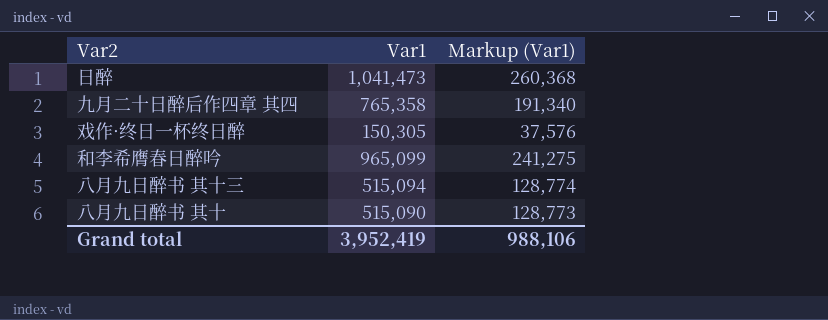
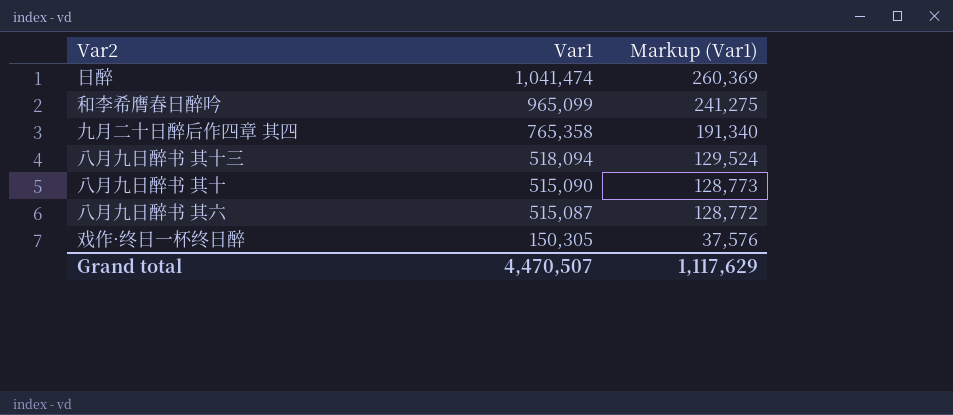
row order: none -> Var1 descending
日醉 | Var1: 1,041,473 -> 1,041,474
日醉 | Markup (Var1): 260,368 -> 260,369
八月九日醉书 其十三 | Var1: 515,094 -> 518,094
八月九日醉书 其十三 | Markup (Var1): 128,774 -> 129,524
row 八月九日醉书 其六: none -> 515,087 | 128,772
Grand total | Var1: 3,952,419 -> 4,470,507
Grand total | Markup (Var1): 988,106 -> 1,117,629

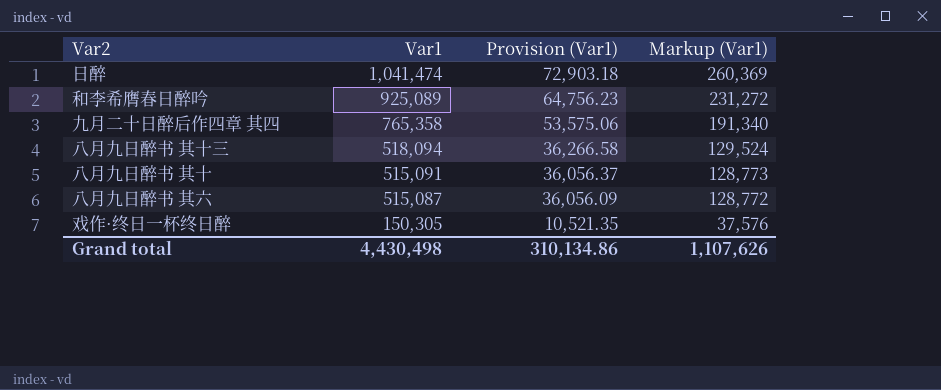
column Provision (Var1) | formula: none -> [Var1] * 0.07
和李希膺春日醉吟 | Var1: 965,099 -> 925,089
和李希膺春日醉吟 | Markup (Var1): 241,275 -> 231,272
八月九日醉书 其十 | Var1: 515,090 -> 515,091
Grand total | Var1: 4,470,507 -> 4,430,498
Grand total | Markup (Var1): 1,117,629 -> 1,107,626

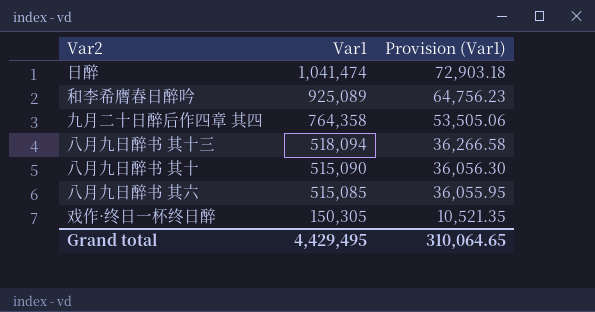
column Markup (Var1) | formula: [Var1] * 0.25 -> none
九月二十日醉后作四章 其四 | Var1: 765,358 -> 764,358
九月二十日醉后作四章 其四 | Provision (Var1): 53,575.06 -> 53,505.06
八月九日醉书 其十 | Var1: 515,091 -> 515,090
八月九日醉书 其十 | Provision (Var1): 36,056.37 -> 36,056.30
八月九日醉书 其六 | Var1: 515,087 -> 515,085
八月九日醉书 其六 | Provision (Var1): 36,056.09 -> 36,055.95
Grand total | Var1: 4,430,498 -> 4,429,495
Grand total | Provision (Var1): 310,134.86 -> 310,064.65

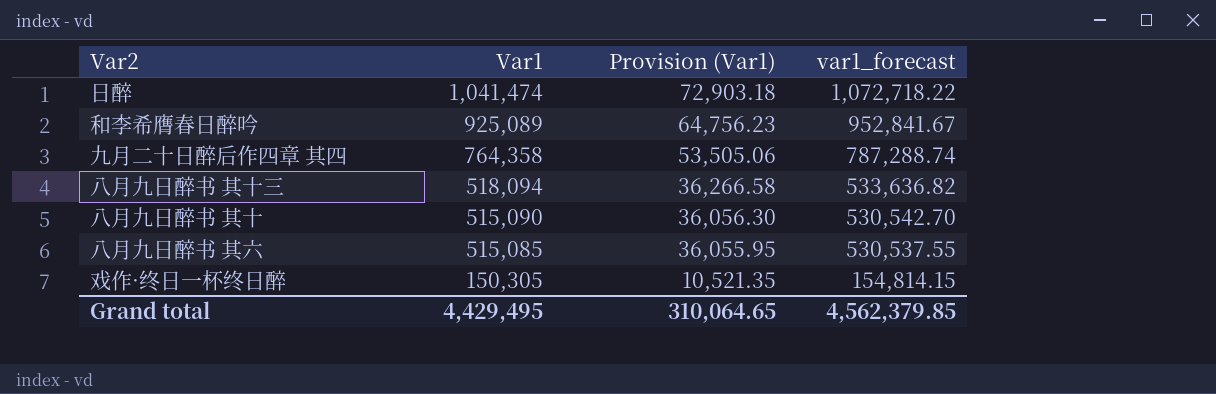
column var1_forecast | formula: none -> [Var1] * 1.03

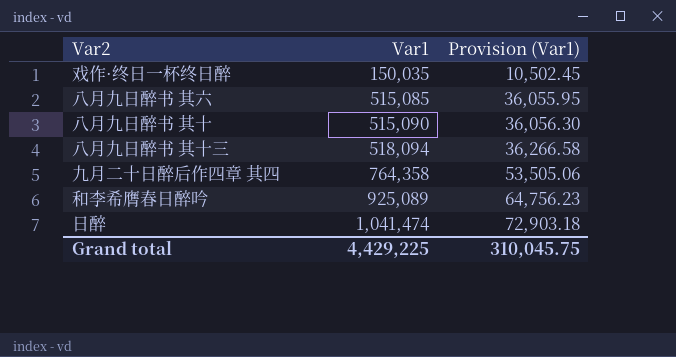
row order: Var1 descending -> Var1 ascending
column var1_forecast | formula: [Var1] * 1.03 -> none
戏作·终日一杯终日醉 | Var1: 150,305 -> 150,035
戏作·终日一杯终日醉 | Provision (Var1): 10,521.35 -> 10,502.45
Grand total | Var1: 4,429,495 -> 4,429,225
Grand total | Provision (Var1): 310,064.65 -> 310,045.75

